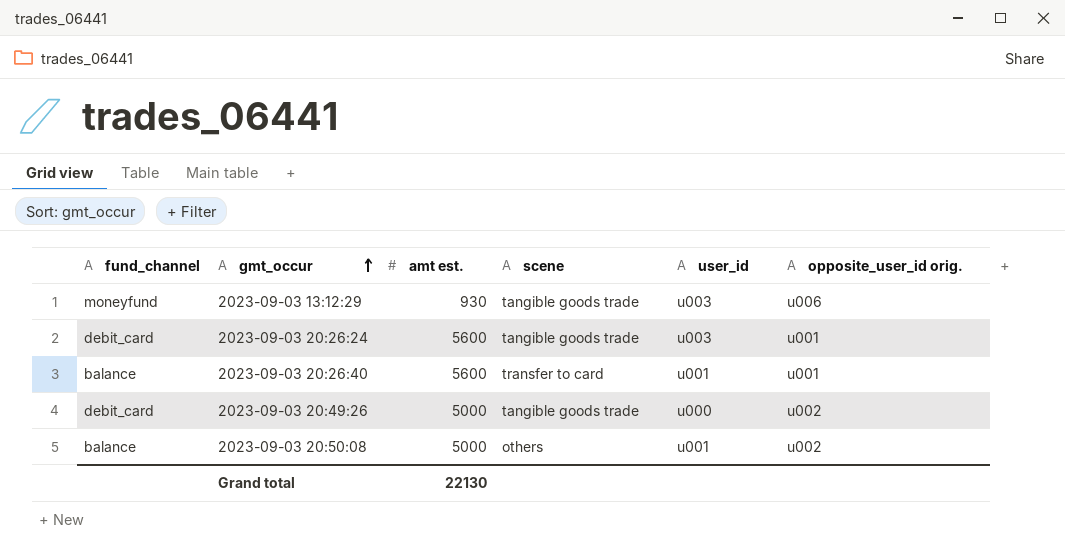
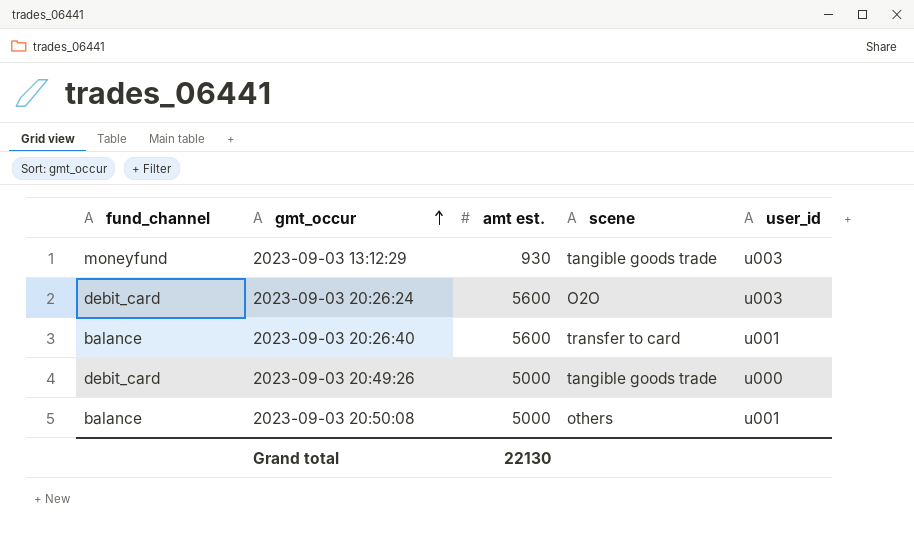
column opposite_user_id orig. | position: 6 -> none
2023-09-03 20:26:24 | scene: tangible goods trade -> O2O

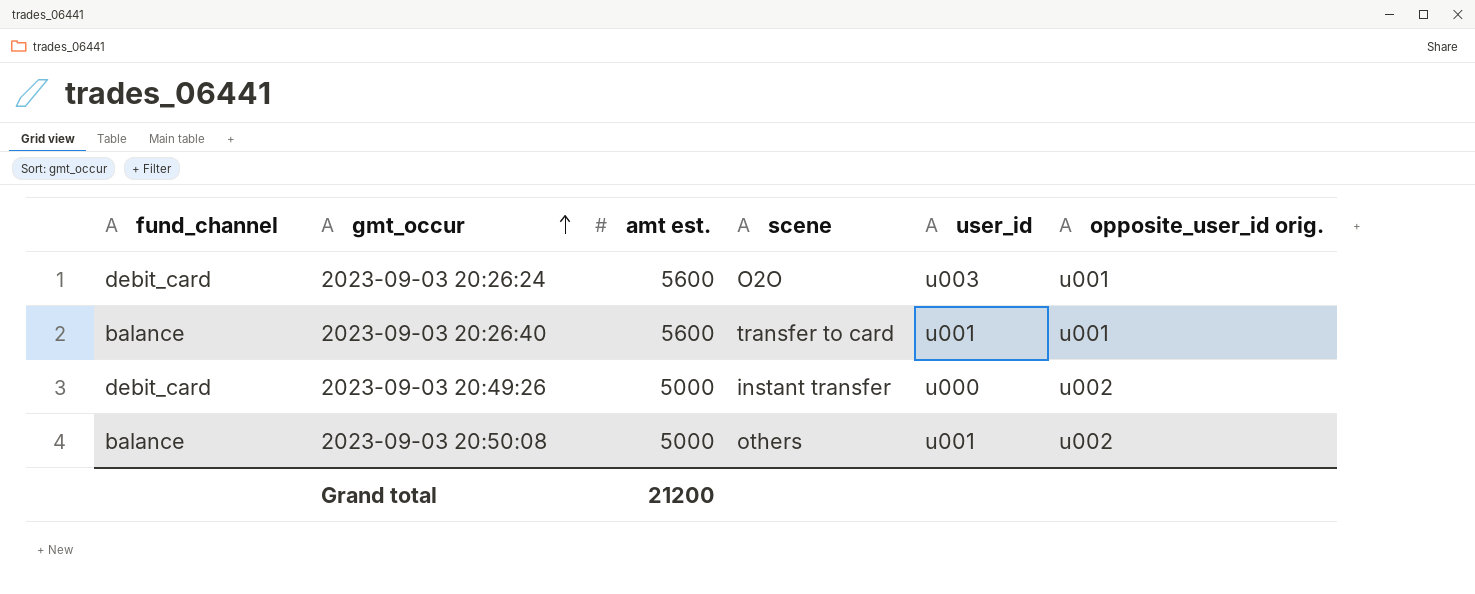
column opposite_user_id orig. | position: none -> 6
row 2023-09-03 13:12:29: moneyfund | 930 | tangible goods trade | u003 -> none
2023-09-03 20:49:26 | scene: tangible goods trade -> instant transfer
Grand total | amt est.: 22130 -> 21200

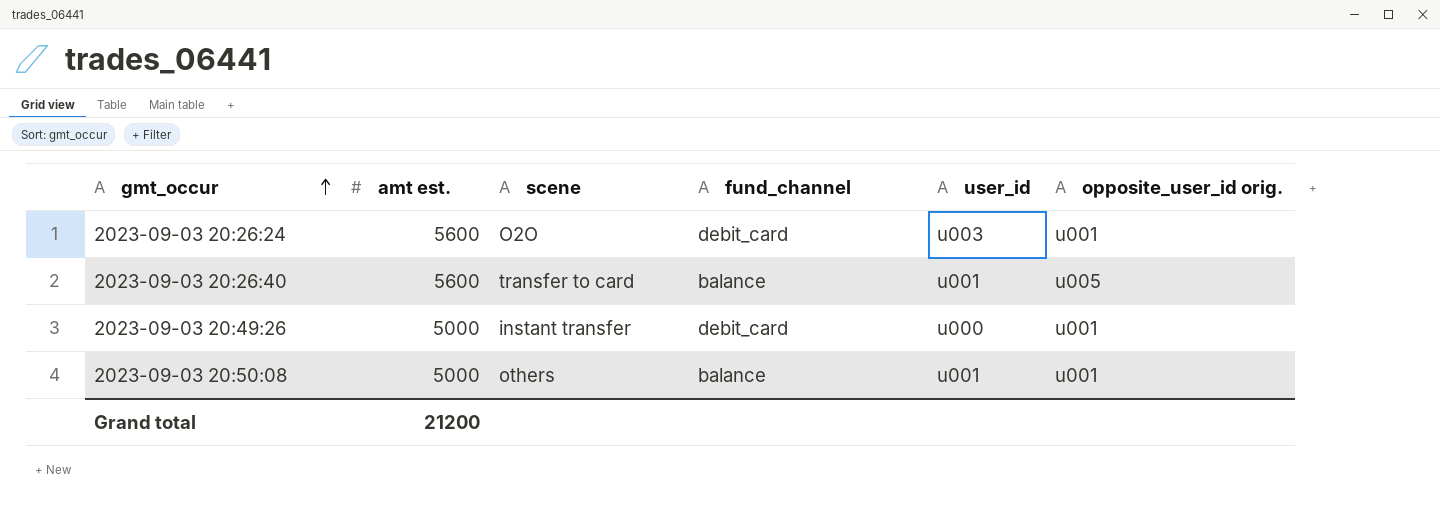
column fund_channel | position: 1 -> 4
2023-09-03 20:26:40 | opposite_user_id orig.: u001 -> u005
2023-09-03 20:49:26 | opposite_user_id orig.: u002 -> u001
2023-09-03 20:50:08 | opposite_user_id orig.: u002 -> u001

